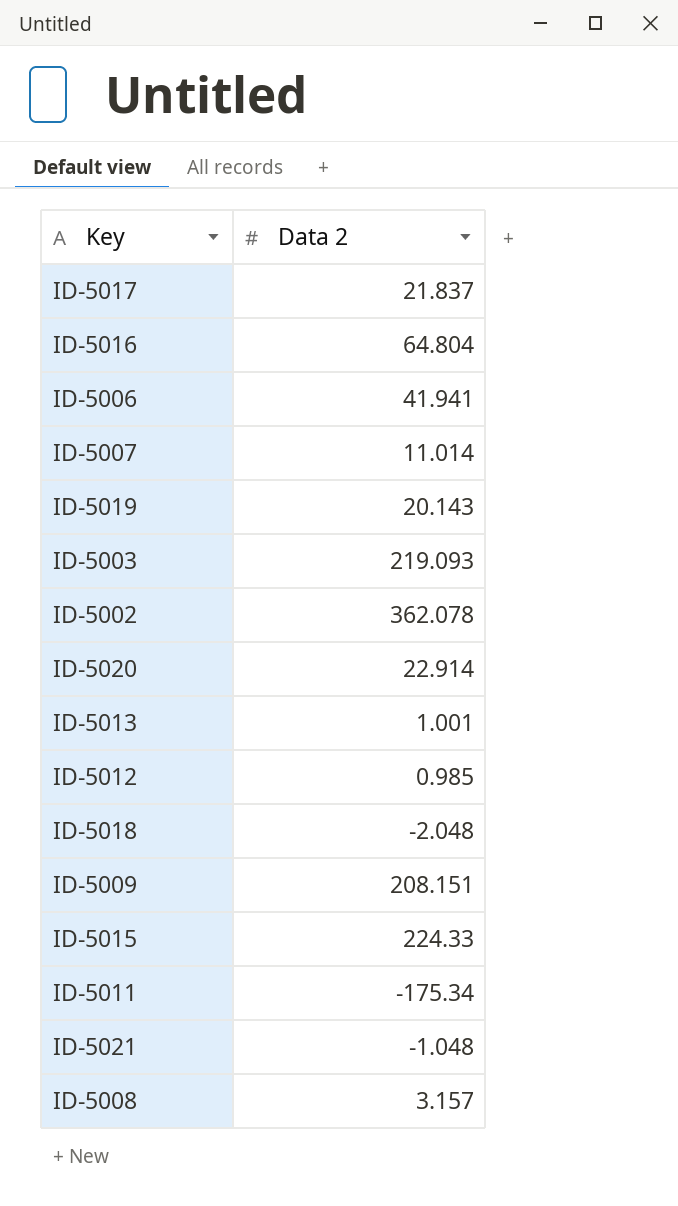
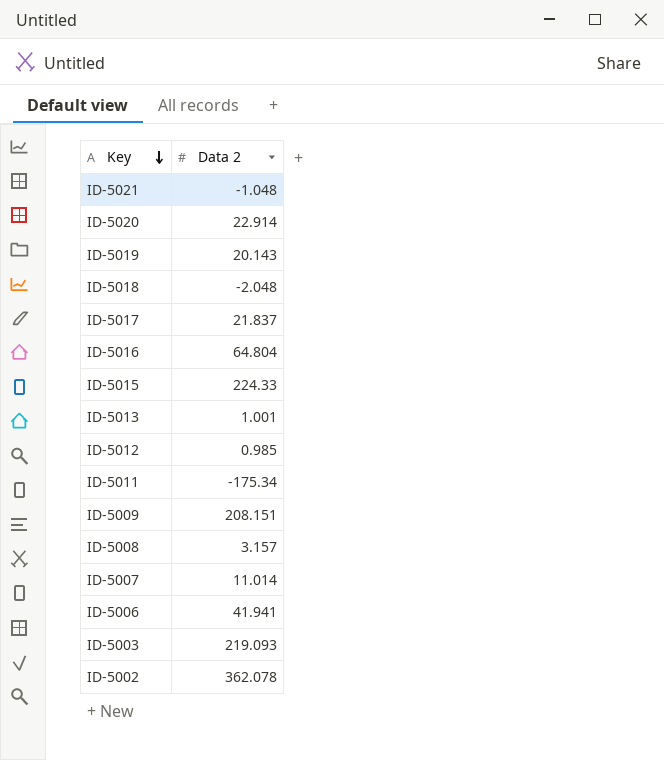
row order: none -> Key descending

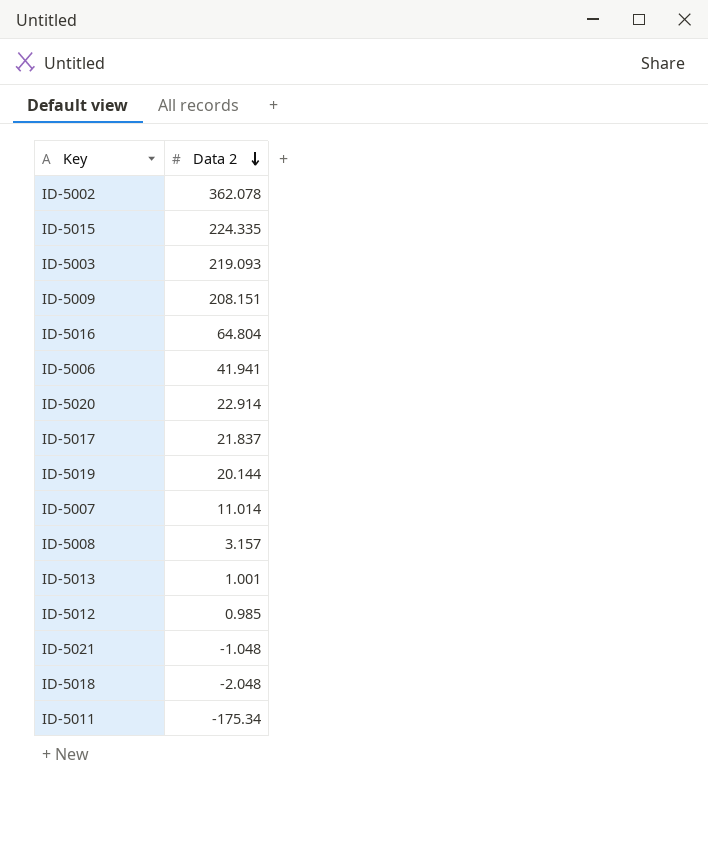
row order: Key descending -> Data 2 descending
ID-5015 | Data 2: 224.33 -> 224.335
ID-5019 | Data 2: 20.143 -> 20.144

